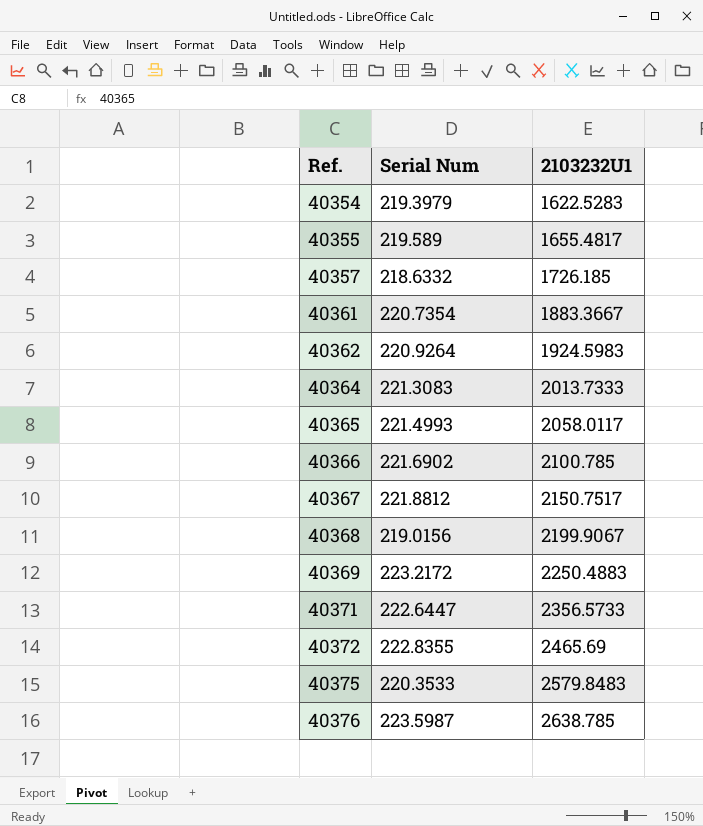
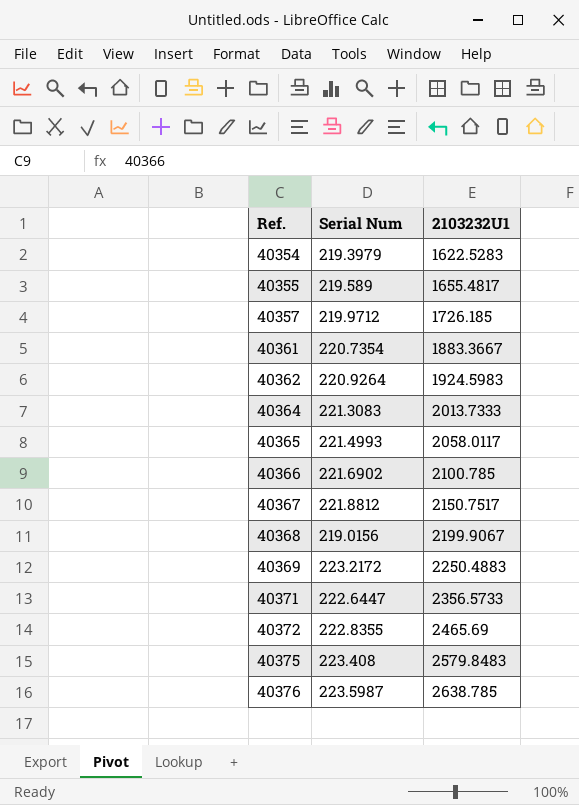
40357 | Serial Num: 218.6332 -> 219.9712
40375 | Serial Num: 220.3533 -> 223.408

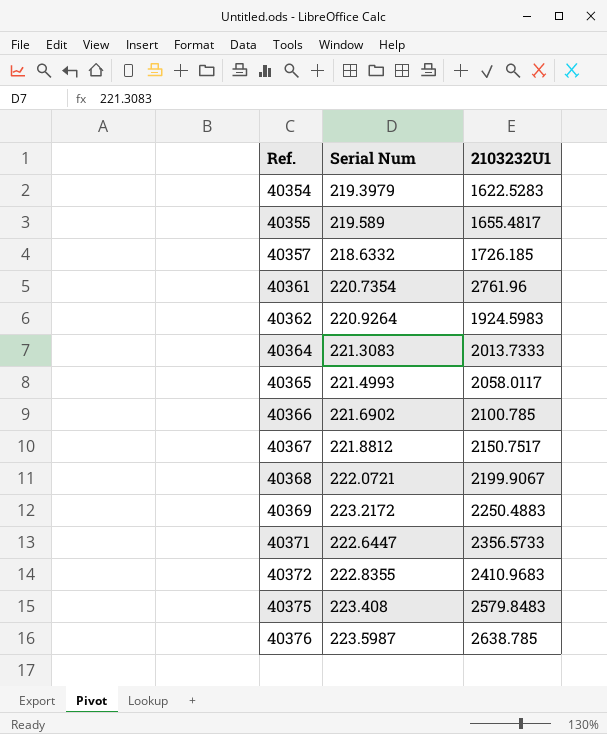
40357 | Serial Num: 219.9712 -> 218.6332
40361 | 2103232U1: 1883.3667 -> 2761.96
40368 | Serial Num: 219.0156 -> 222.0721
40372 | 2103232U1: 2465.69 -> 2410.9683

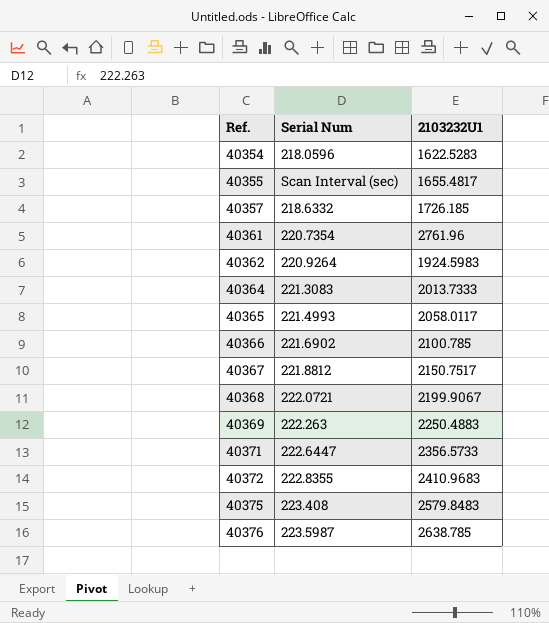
40354 | Serial Num: 219.3979 -> 218.0596
40355 | Serial Num: 219.589 -> Scan Interval (sec)
40369 | Serial Num: 223.2172 -> 222.263

